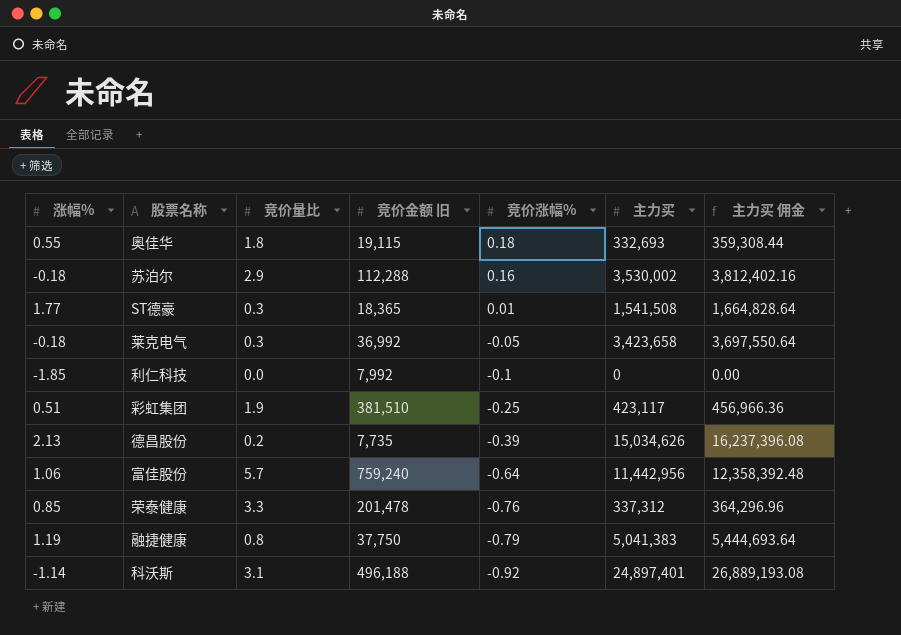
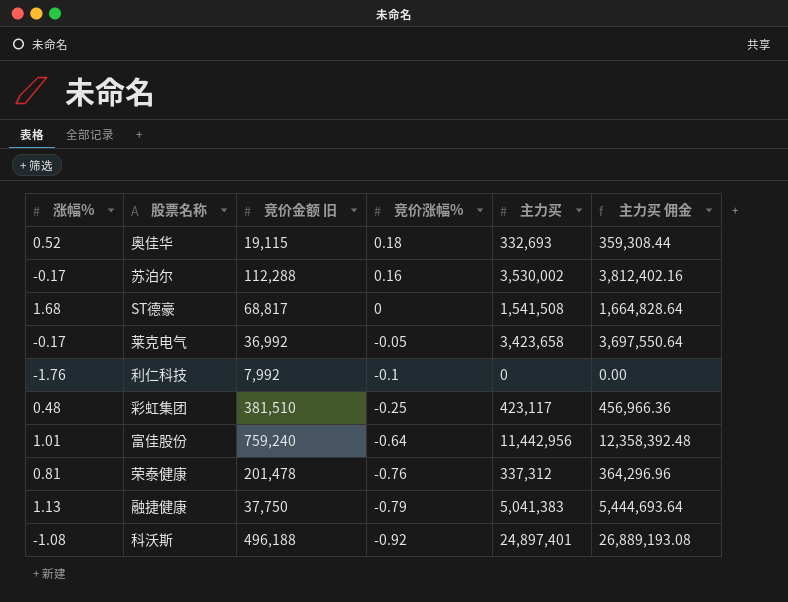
column 竞价量比 | position: 3 -> none
row 德昌股份: 2.13 | 0.2 | 7,735 | -0.39 | 15,034,626 | 16,237,396.08 -> none
奥佳华 | 涨幅%: 0.55 -> 0.52
苏泊尔 | 涨幅%: -0.18 -> -0.17
ST德豪 | 涨幅%: 1.77 -> 1.68
ST德豪 | 竞价金额 旧: 18,365 -> 68,817
ST德豪 | 竞价涨幅%: 0.01 -> 0
莱克电气 | 涨幅%: -0.18 -> -0.17
利仁科技 | 涨幅%: -1.85 -> -1.76
彩虹集团 | 涨幅%: 0.51 -> 0.48
富佳股份 | 涨幅%: 1.06 -> 1.01
荣泰健康 | 涨幅%: 0.85 -> 0.81
融捷健康 | 涨幅%: 1.19 -> 1.13
科沃斯 | 涨幅%: -1.14 -> -1.08

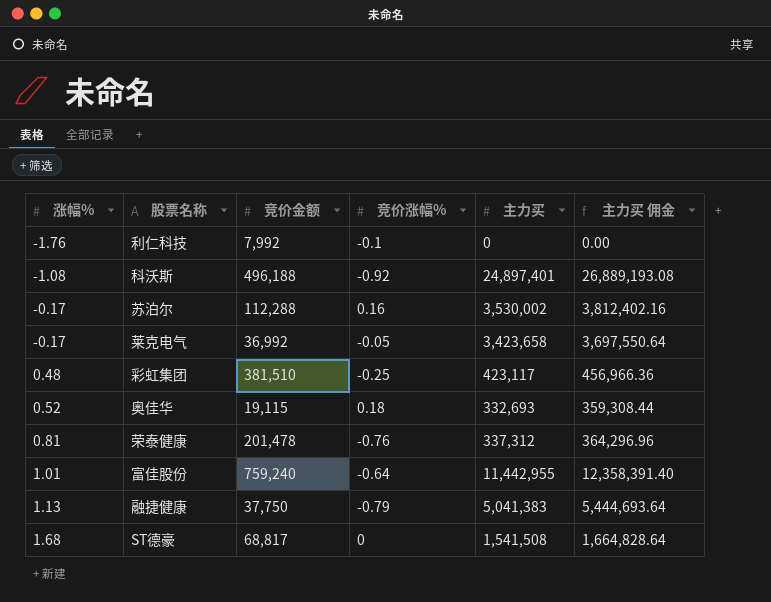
row order: 竞价涨幅% descending -> 涨幅% ascending
column name: 竞价金额 旧 -> 竞价金额
富佳股份 | 主力买: 11,442,956 -> 11,442,955
富佳股份 | 主力买 佣金: 12,358,392.48 -> 12,358,391.40

